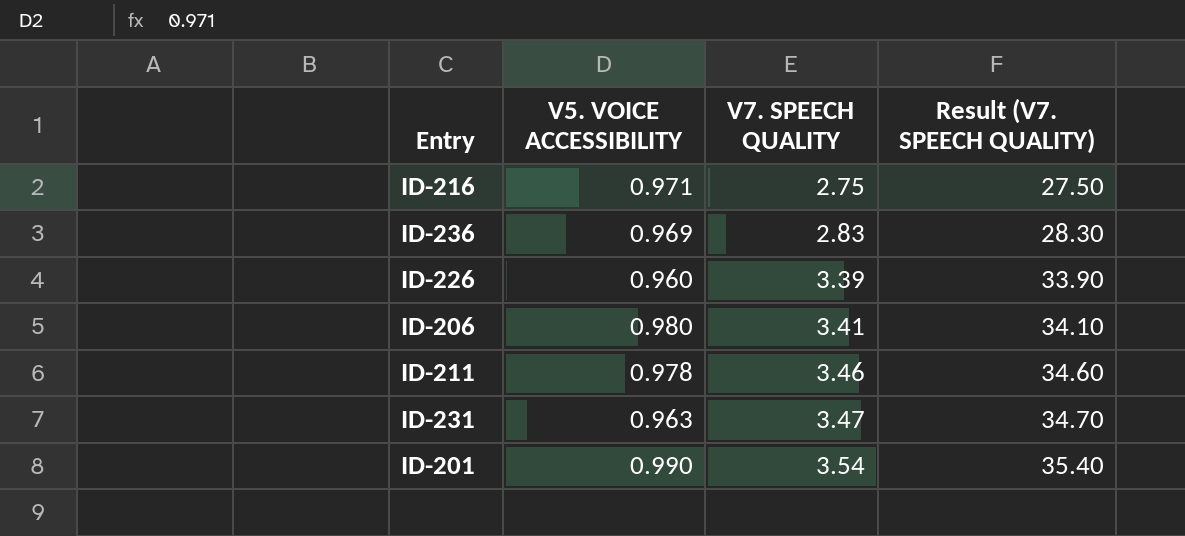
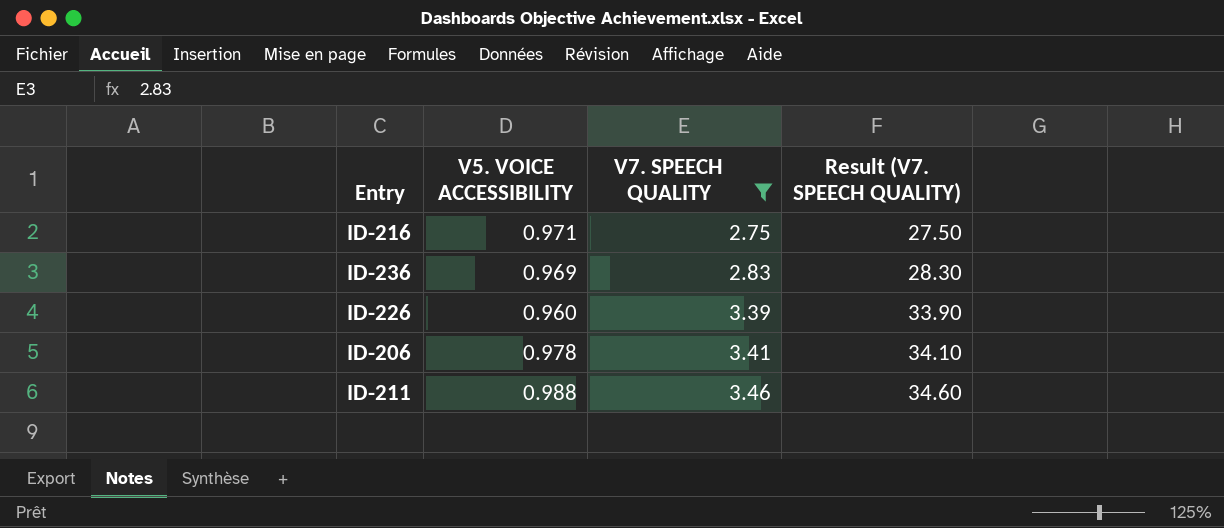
filter: none -> V7. SPEECH QUALITY <= 3.46
ID-206 | V5. VOICE ACCESSIBILITY: 0.980 -> 0.978
ID-211 | V5. VOICE ACCESSIBILITY: 0.978 -> 0.988

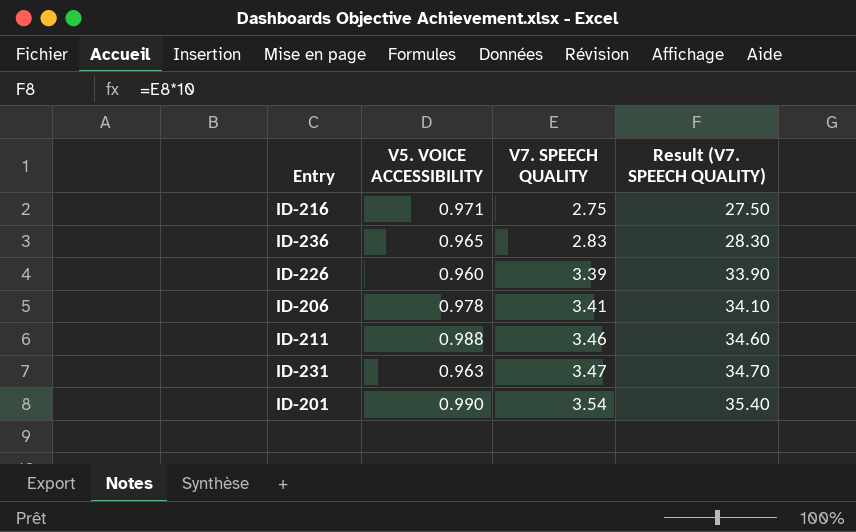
filter: V7. SPEECH QUALITY <= 3.46 -> none
ID-236 | V5. VOICE ACCESSIBILITY: 0.969 -> 0.965

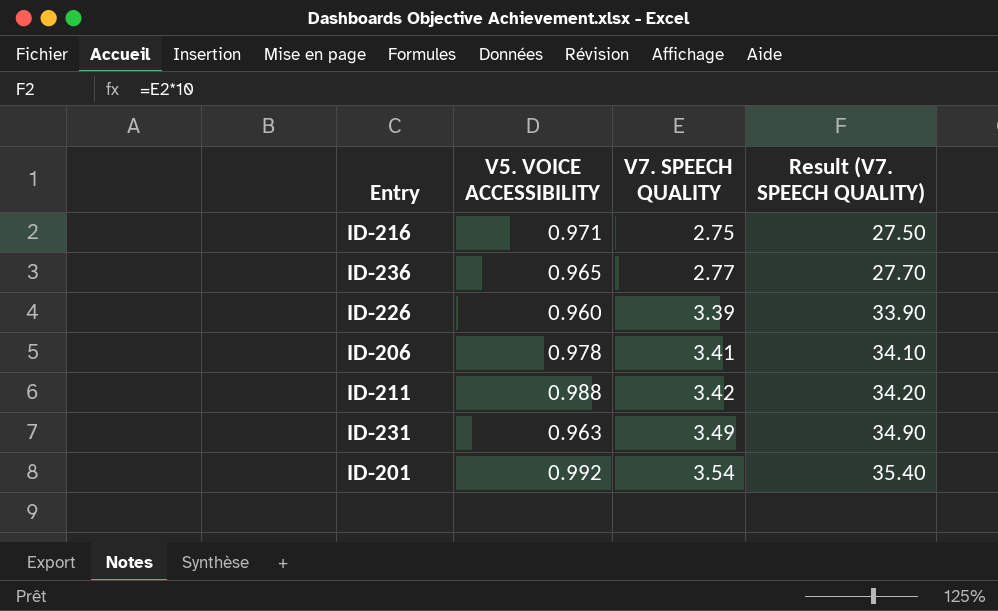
ID-236 | V7. SPEECH QUALITY: 2.83 -> 2.77
ID-236 | Result (V7. SPEECH QUALITY): 28.30 -> 27.70
ID-211 | V7. SPEECH QUALITY: 3.46 -> 3.42
ID-211 | Result (V7. SPEECH QUALITY): 34.60 -> 34.20
ID-231 | V7. SPEECH QUALITY: 3.47 -> 3.49
ID-231 | Result (V7. SPEECH QUALITY): 34.70 -> 34.90
ID-201 | V5. VOICE ACCESSIBILITY: 0.990 -> 0.992

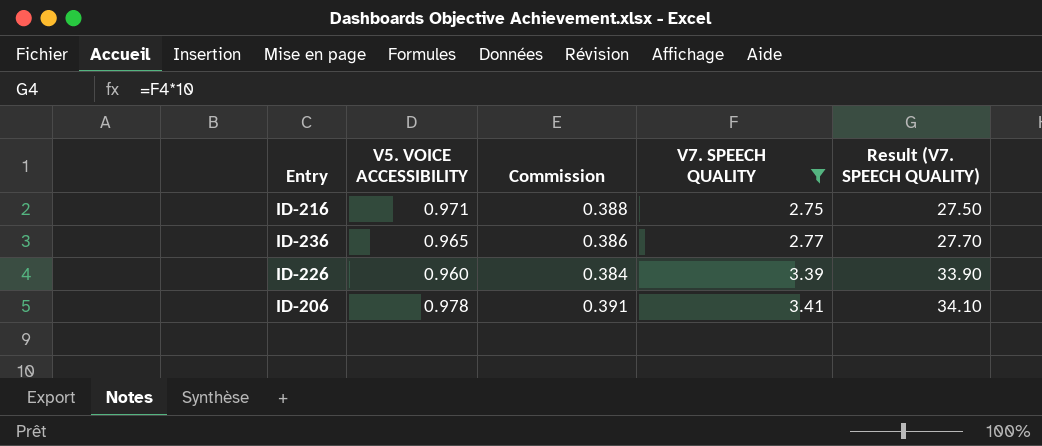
filter: none -> V7. SPEECH QUALITY <= 3.41
column Commission | formula: none -> [V5. VOICE ACCESSIBILITY] * 0.4

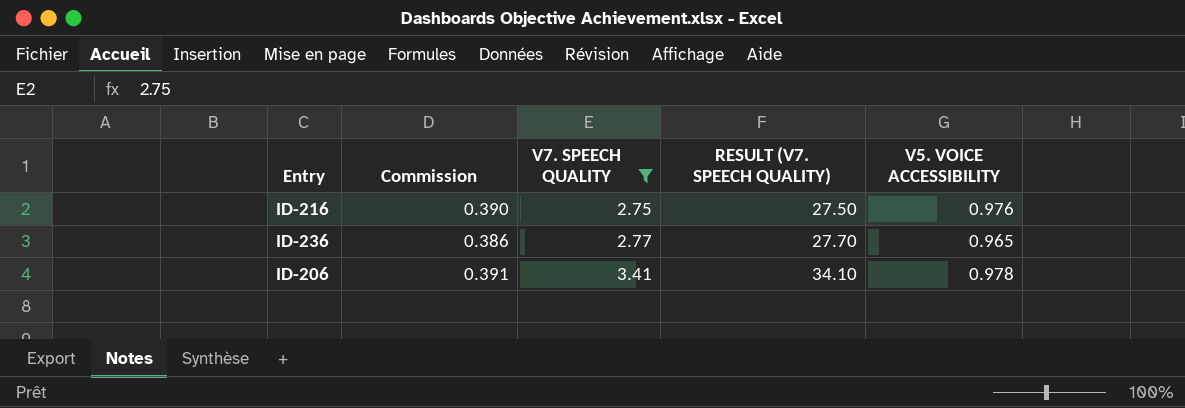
column name: Result (V7. SPEECH QUALITY) -> RESULT (V7. SPEECH QUALITY)
column V5. VOICE ACCESSIBILITY | position: 2 -> 5
row ID-226: 0.960 | 0.384 | 3.39 | 33.90 -> none
ID-216 | Commission: 0.388 -> 0.390
ID-216 | V5. VOICE ACCESSIBILITY: 0.971 -> 0.976

